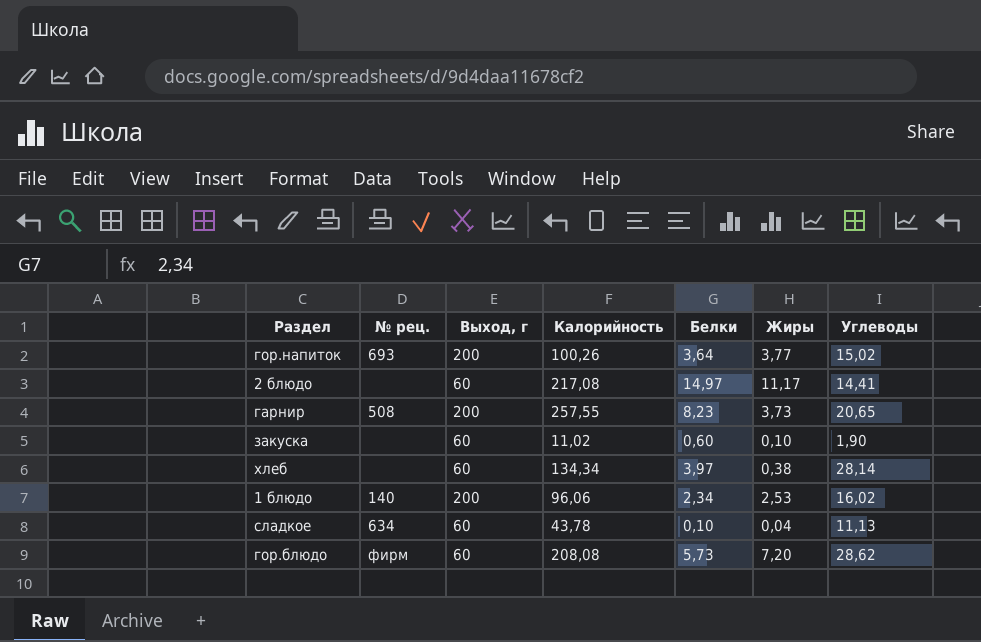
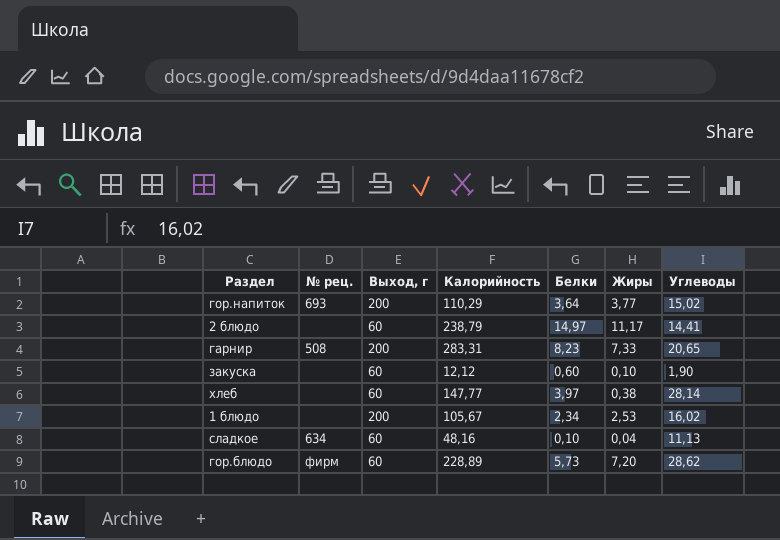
гор.напиток | Калорийность: 100,26 -> 110,29
2 блюдо | Калорийность: 217,08 -> 238,79
гарнир | Калорийность: 257,55 -> 283,31
гарнир | Жиры: 3,73 -> 7,33
закуска | Калорийность: 11,02 -> 12,12
хлеб | Калорийность: 134,34 -> 147,77
1 блюдо | № рец.: 140 -> none
1 блюдо | Калорийность: 96,06 -> 105,67
сладкое | Калорийность: 43,78 -> 48,16
гор.блюдо | Калорийность: 208,08 -> 228,89

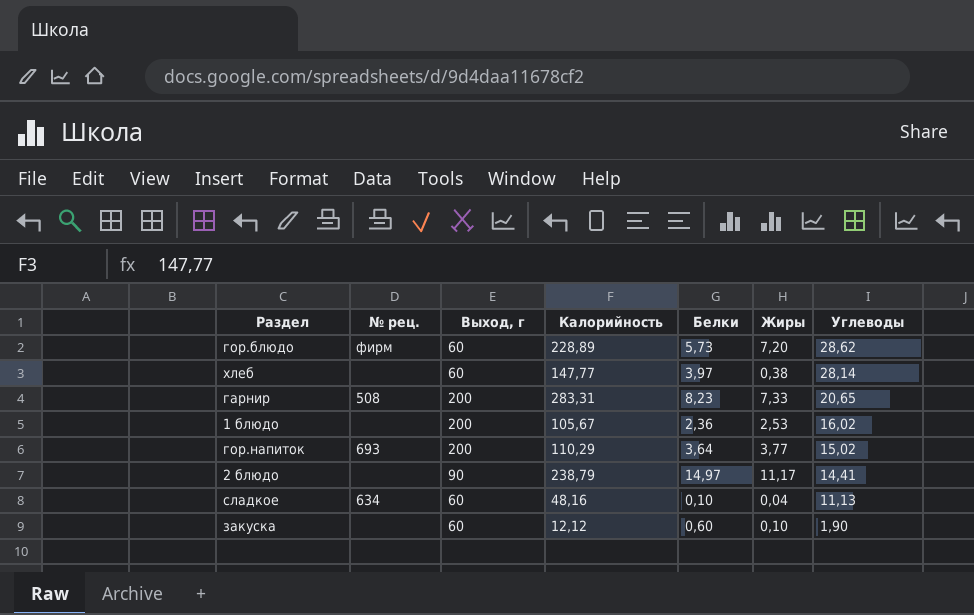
row order: none -> Углеводы descending
1 блюдо | Белки: 2,34 -> 2,36
2 блюдо | Выход, г: 60 -> 90

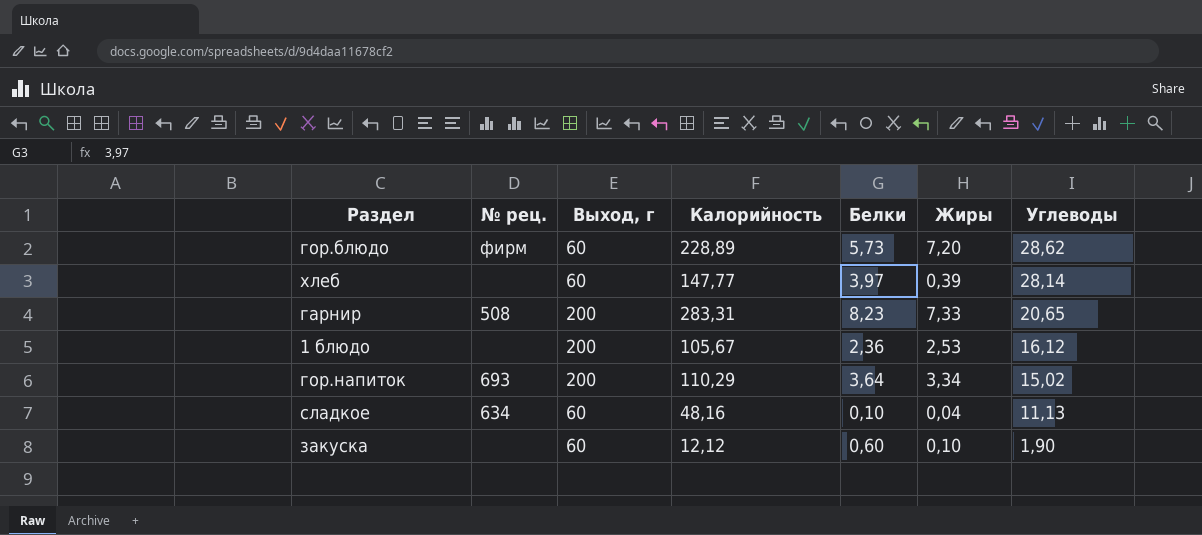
row 2 блюдо: none | 90 | 238,79 | 14,97 | 11,17 | 14,41 -> none
хлеб | Жиры: 0,38 -> 0,39
1 блюдо | Углеводы: 16,02 -> 16,12
гор.напиток | Жиры: 3,77 -> 3,34

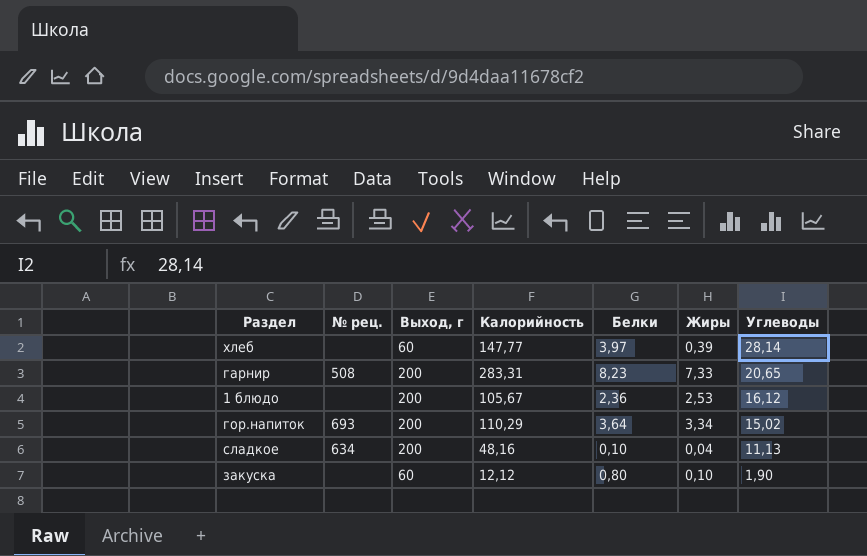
row гор.блюдо: фирм | 60 | 228,89 | 5,73 | 7,20 | 28,62 -> none
сладкое | Выход, г: 60 -> 200
закуска | Белки: 0,60 -> 0,80

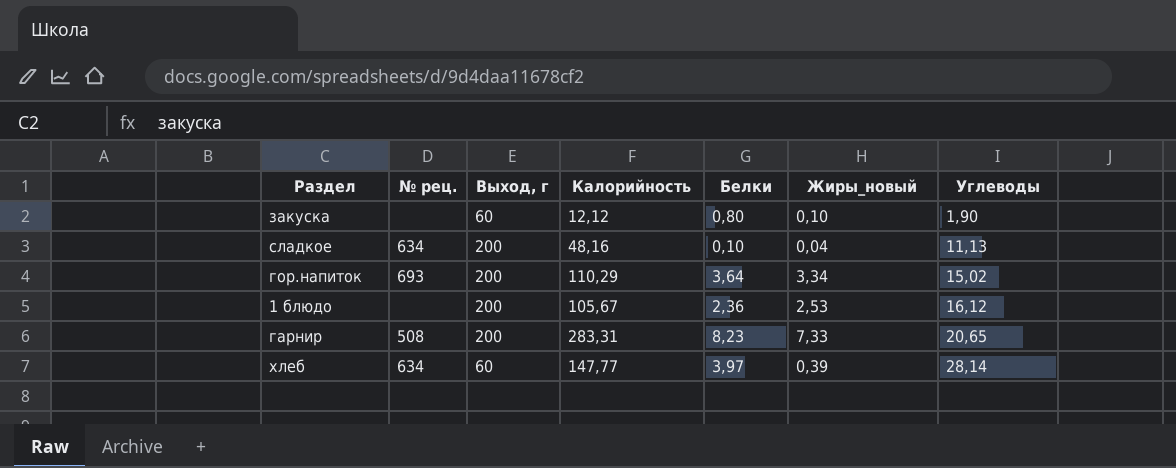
row order: Углеводы descending -> Углеводы ascending
column name: Жиры -> Жиры_новый
хлеб | № рец.: none -> 634

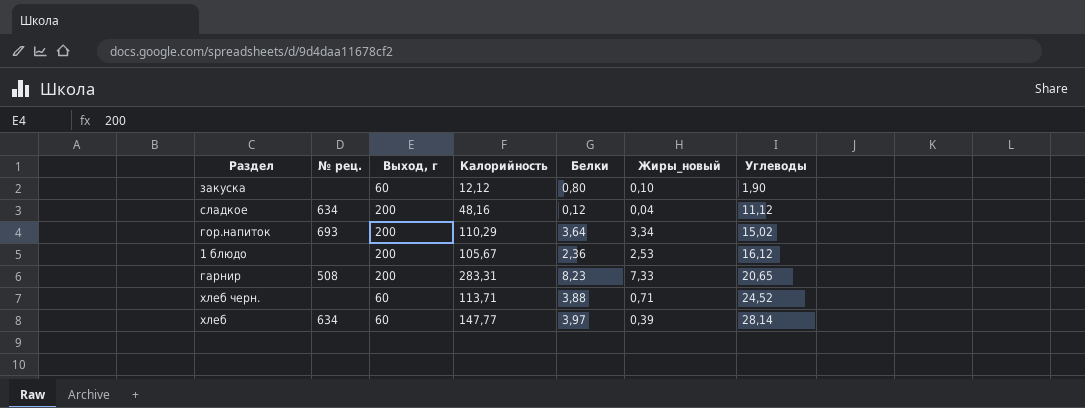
сладкое | Белки: 0,10 -> 0,12
сладкое | Углеводы: 11,13 -> 11,12
row хлеб черн.: none -> none | 60 | 113,71 | 3,88 | 0,71 | 24,52

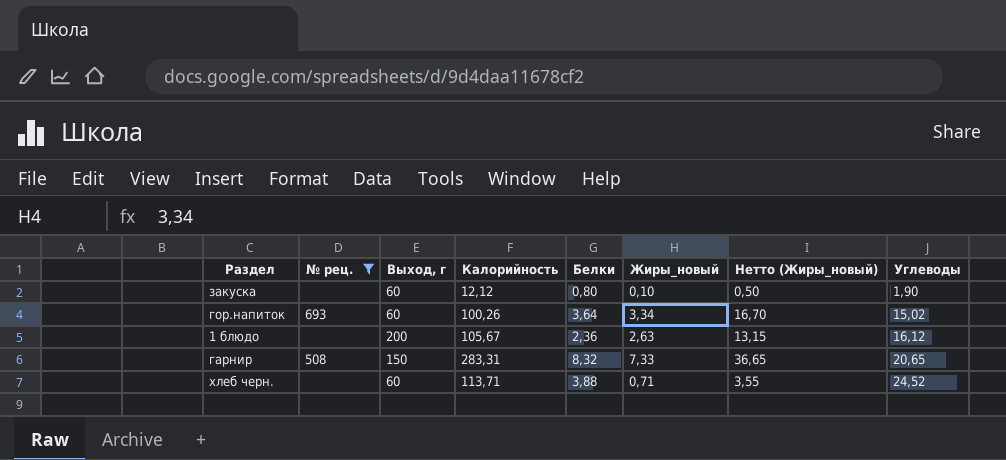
filter: none -> № рец. != 634
column Нетто (Жиры_новый) | formula: none -> [Жиры_новый] * 5
гор.напиток | Выход, г: 200 -> 60
гор.напиток | Калорийность: 110,29 -> 100,26
1 блюдо | Жиры_новый: 2,53 -> 2,63
гарнир | Выход, г: 200 -> 150
гарнир | Белки: 8,23 -> 8,32

